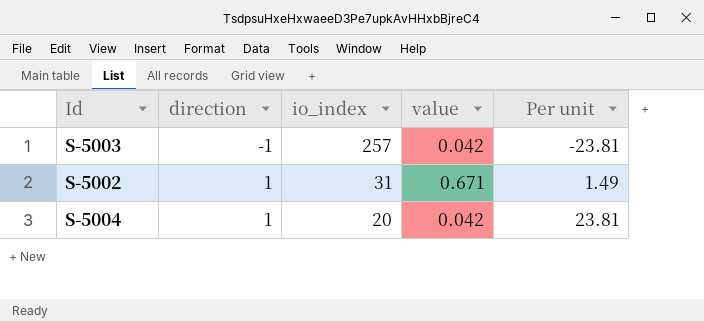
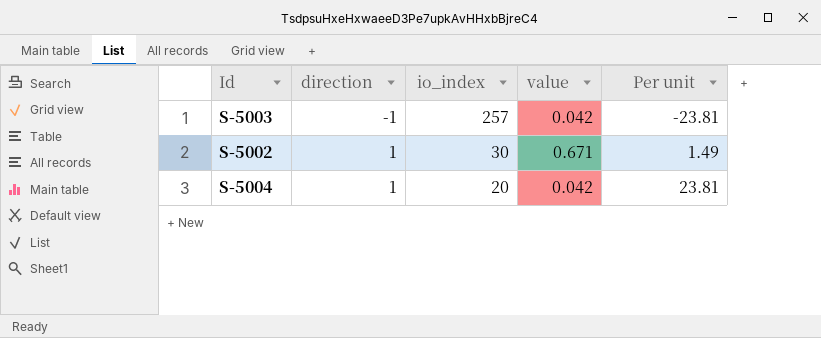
S-5002 | io_index: 31 -> 30

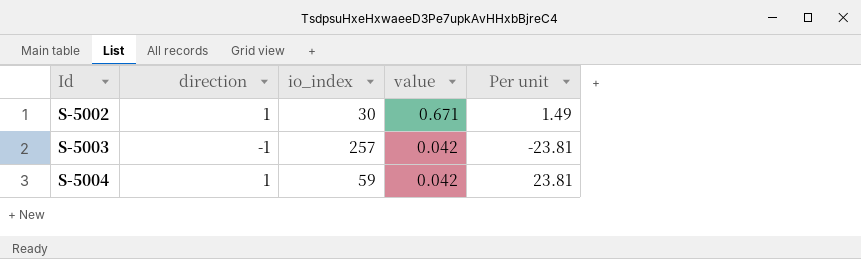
row order: direction ascending -> Id ascending
S-5004 | io_index: 20 -> 59

